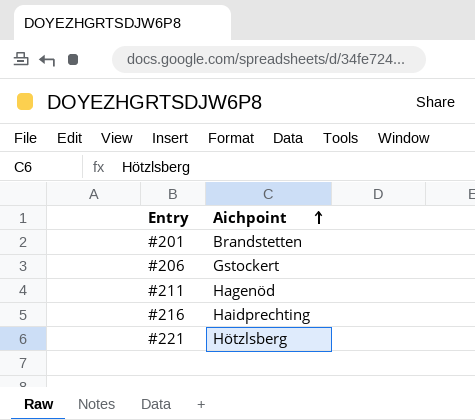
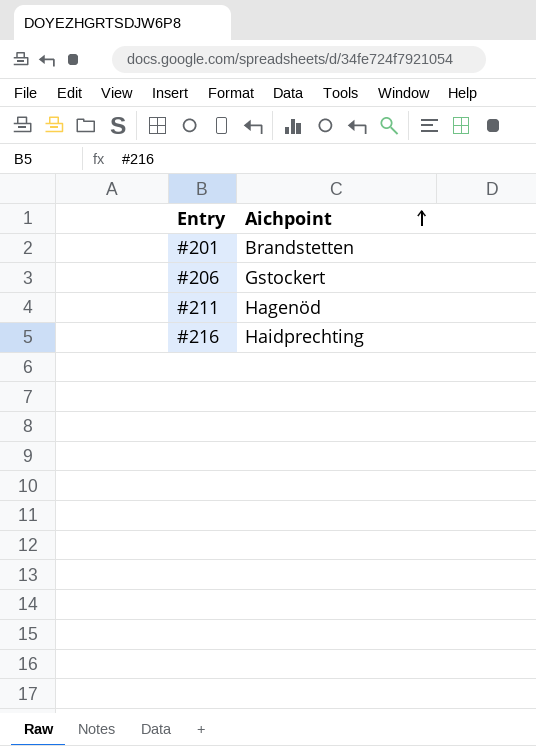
row #221: Hötzlsberg -> none

